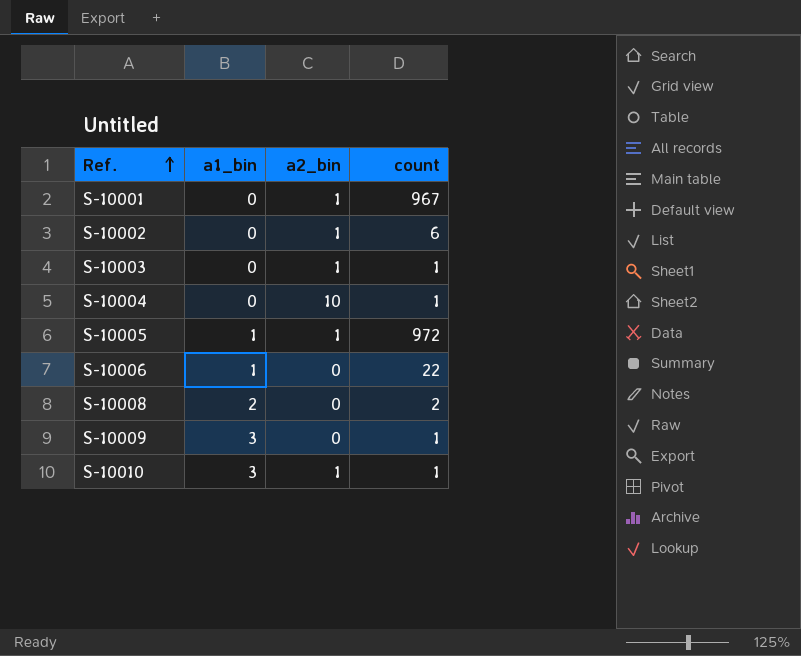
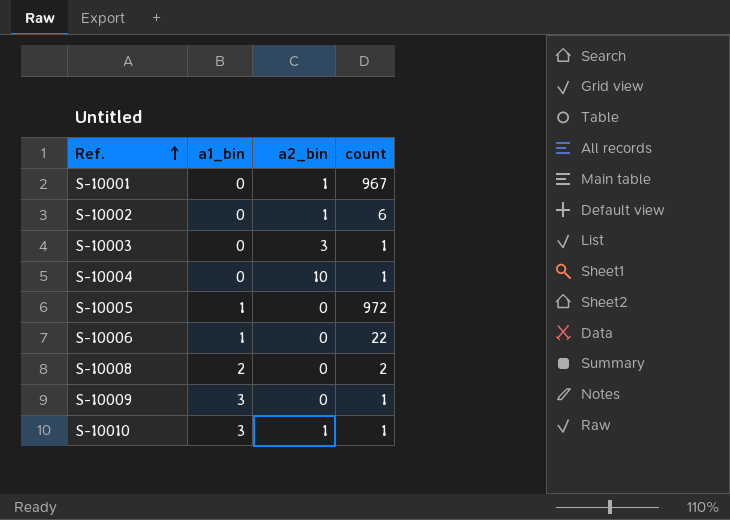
S-10003 | a2_bin: 1 -> 3
S-10005 | a2_bin: 1 -> 0

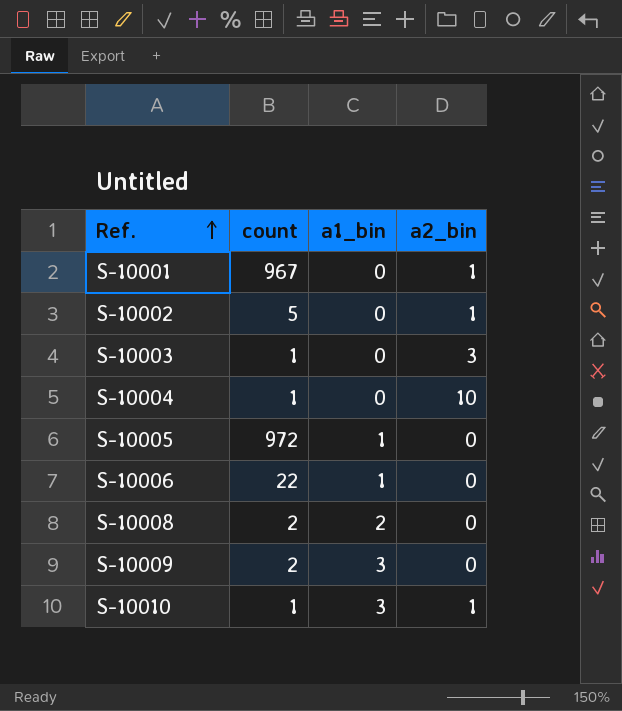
column count | position: 4 -> 2
S-10002 | count: 6 -> 5
S-10009 | count: 1 -> 2

